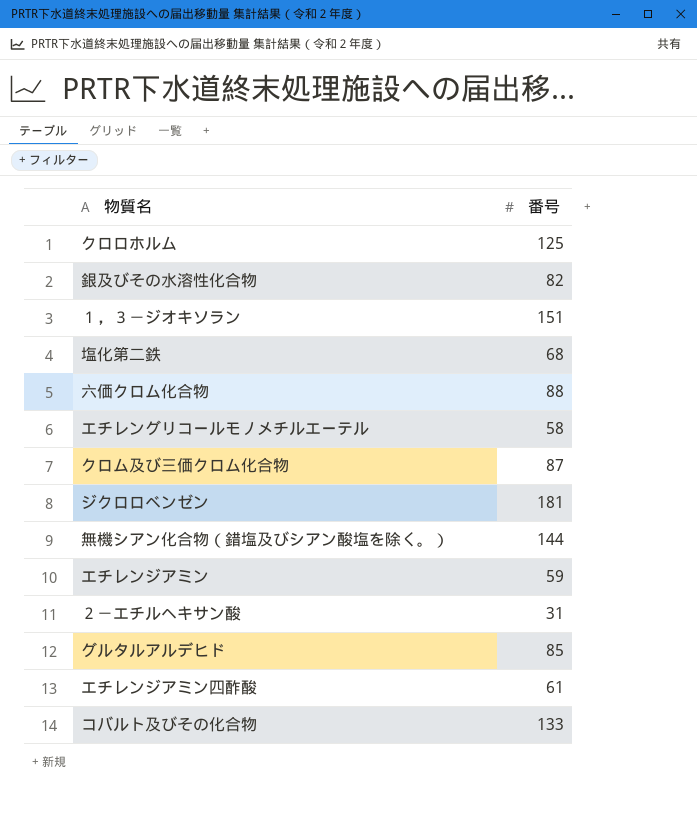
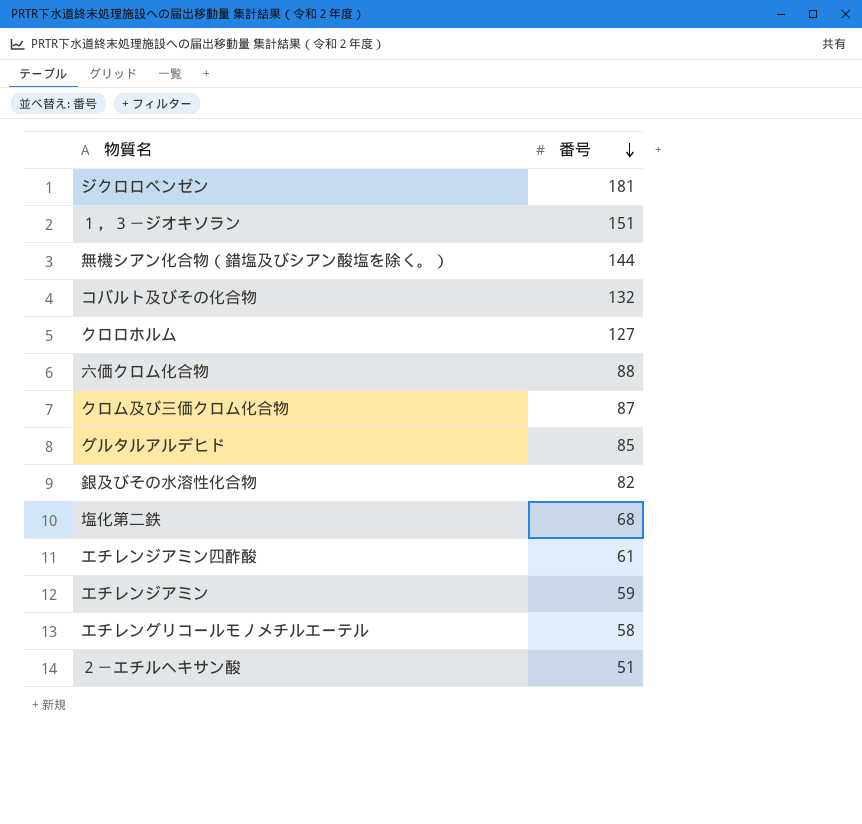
row order: none -> 番号 descending
コバルト及びその化合物 | 番号: 133 -> 132
クロロホルム | 番号: 125 -> 127
２－エチルヘキサン酸 | 番号: 31 -> 51

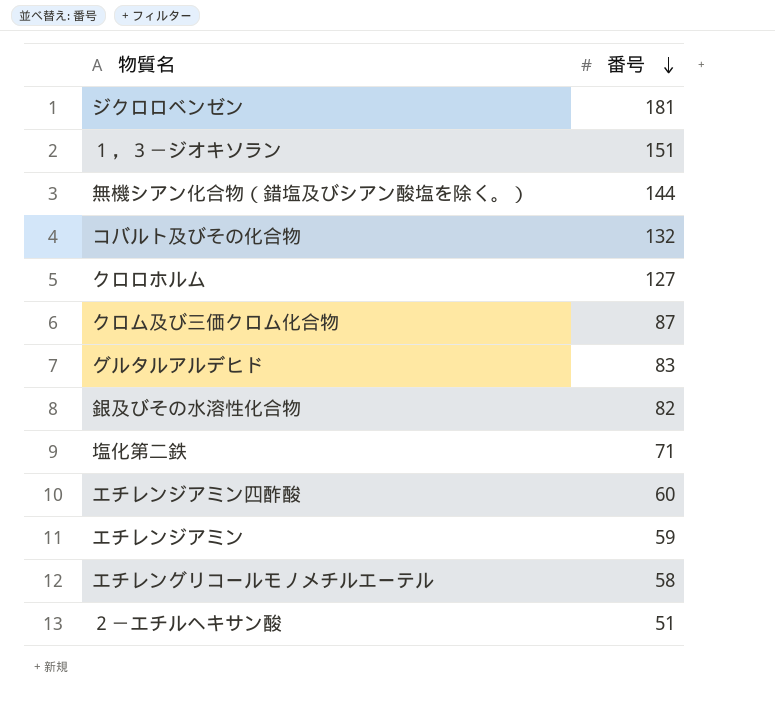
row 六価クロム化合物: 88 -> none
グルタルアルデヒド | 番号: 85 -> 83
塩化第二鉄 | 番号: 68 -> 71
エチレンジアミン四酢酸 | 番号: 61 -> 60

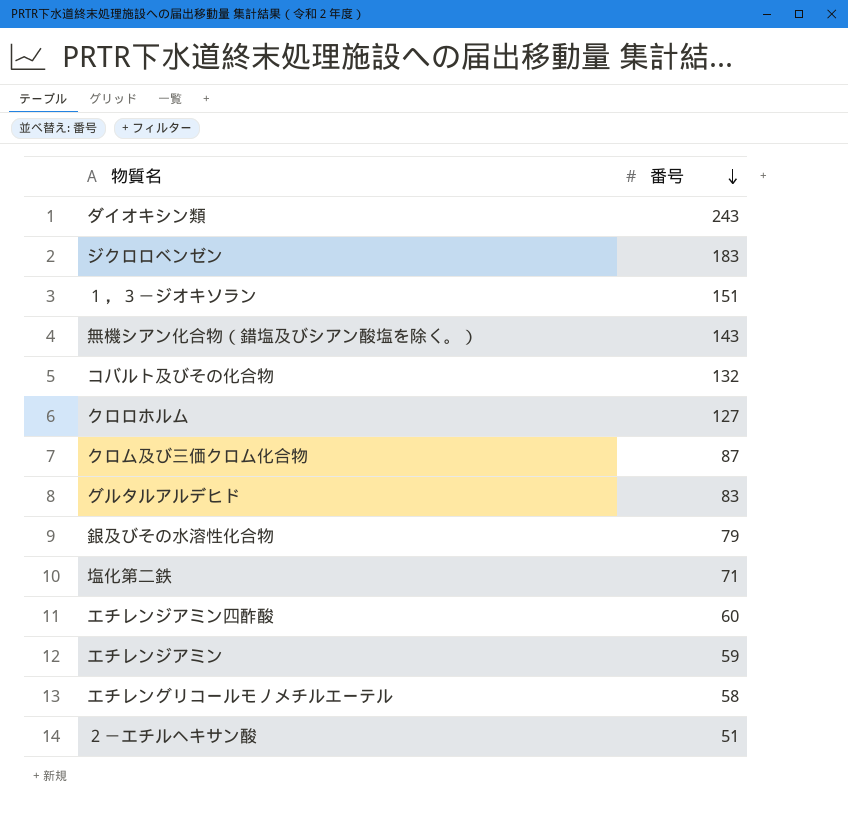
row ダイオキシン類: none -> 243
ジクロロベンゼン | 番号: 181 -> 183
無機シアン化合物（錯塩及びシアン酸塩を除く。） | 番号: 144 -> 143
銀及びその水溶性化合物 | 番号: 82 -> 79

